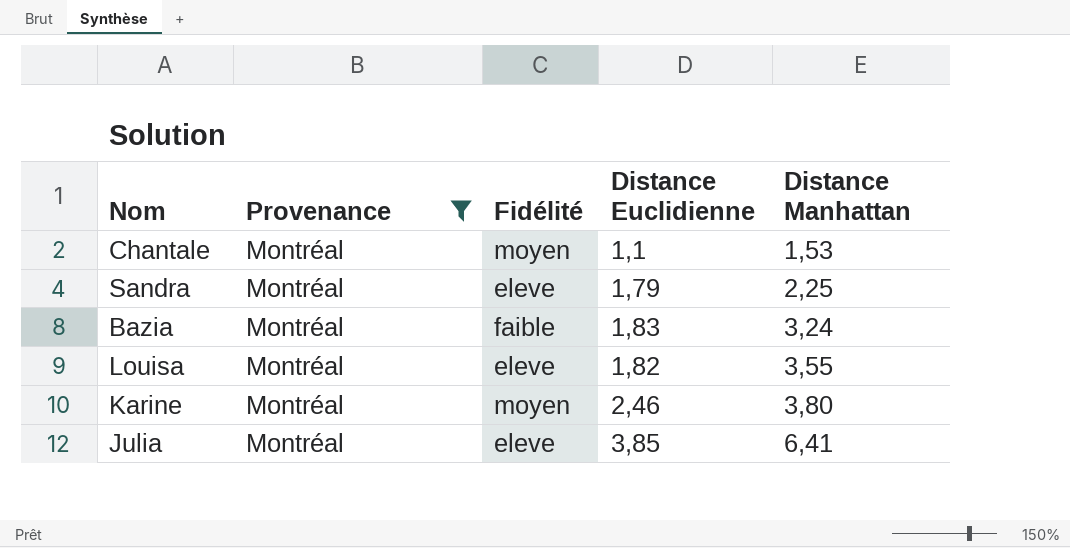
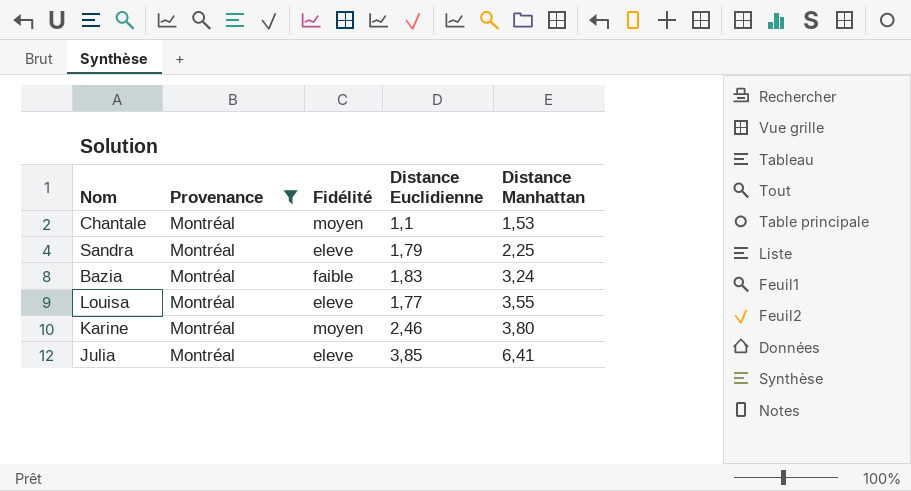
Louisa | Distance Euclidienne: 1,82 -> 1,77

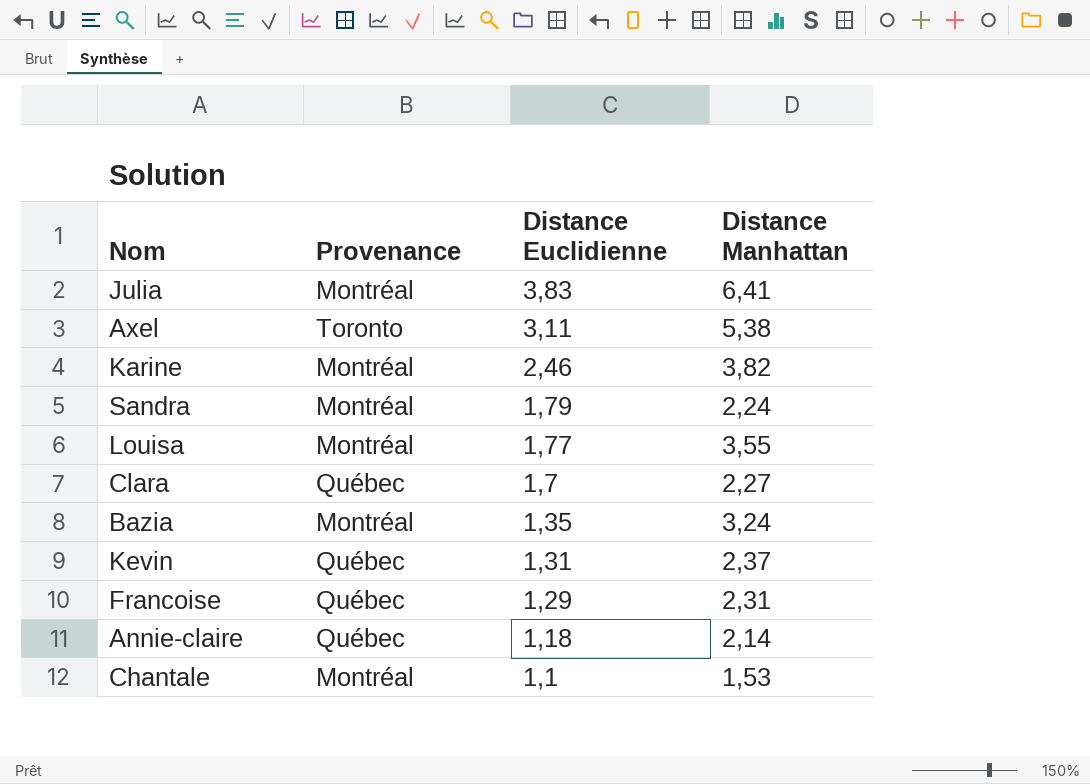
filter: Provenance = Montréal -> none
row order: Distance Manhattan ascending -> Distance Euclidienne descending
column Fidélité | position: 3 -> none
Julia | Distance Euclidienne: 3,85 -> 3,83
Karine | Distance Manhattan: 3,80 -> 3,82
Sandra | Distance Manhattan: 2,25 -> 2,24
Bazia | Distance Euclidienne: 1,83 -> 1,35

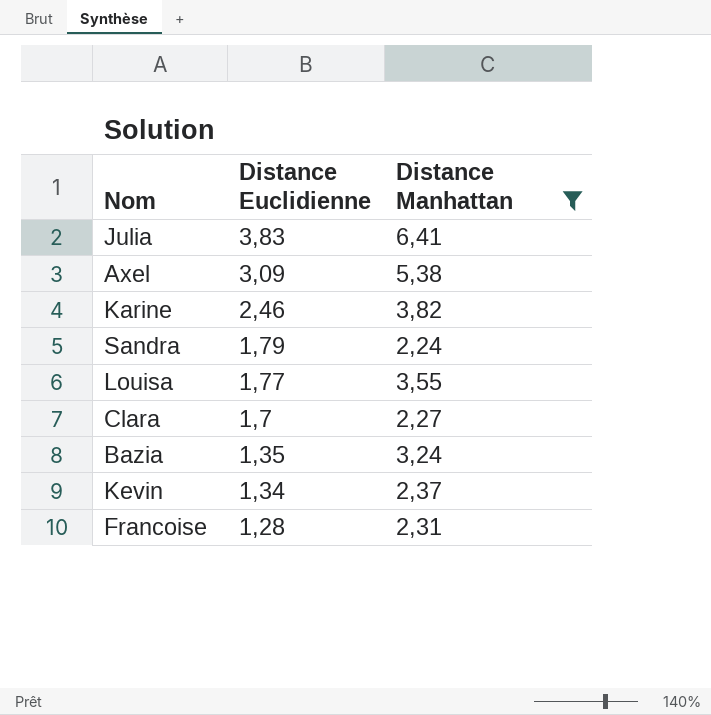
filter: none -> Distance Manhattan >= 2,24
column Provenance | position: 2 -> none
Axel | Distance Euclidienne: 3,11 -> 3,09
Kevin | Distance Euclidienne: 1,31 -> 1,34
Francoise | Distance Euclidienne: 1,29 -> 1,28

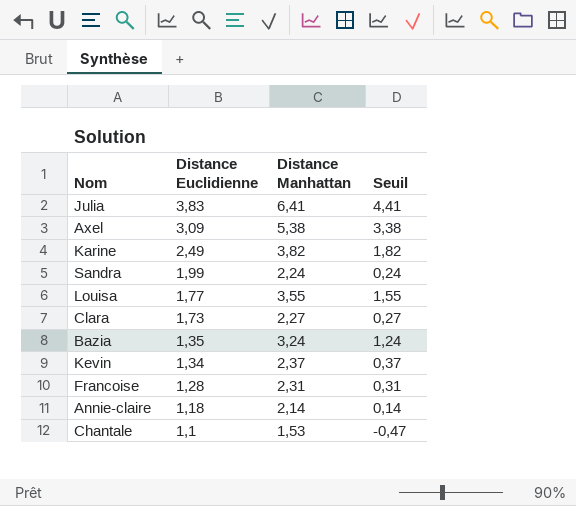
filter: Distance Manhattan >= 2,24 -> none
column Seuil | formula: none -> [Distance Manhattan] - 2
Karine | Distance Euclidienne: 2,46 -> 2,49
Sandra | Distance Euclidienne: 1,79 -> 1,99
Clara | Distance Euclidienne: 1,7 -> 1,73

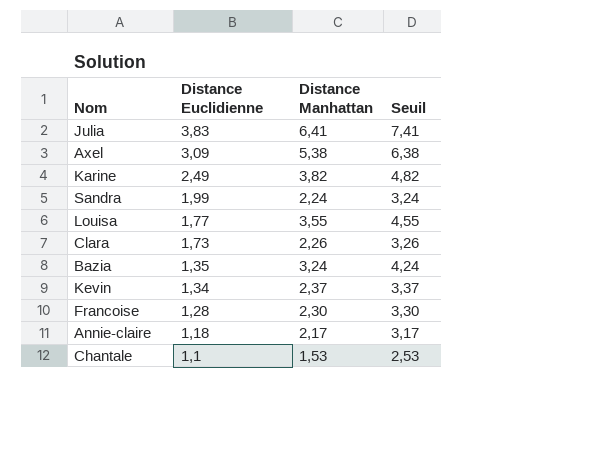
column Seuil | formula: [Distance Manhattan] - 2 -> [Distance Manhattan] + 1
Clara | Distance Manhattan: 2,27 -> 2,26
Francoise | Distance Manhattan: 2,31 -> 2,30
Annie-claire | Distance Manhattan: 2,14 -> 2,17

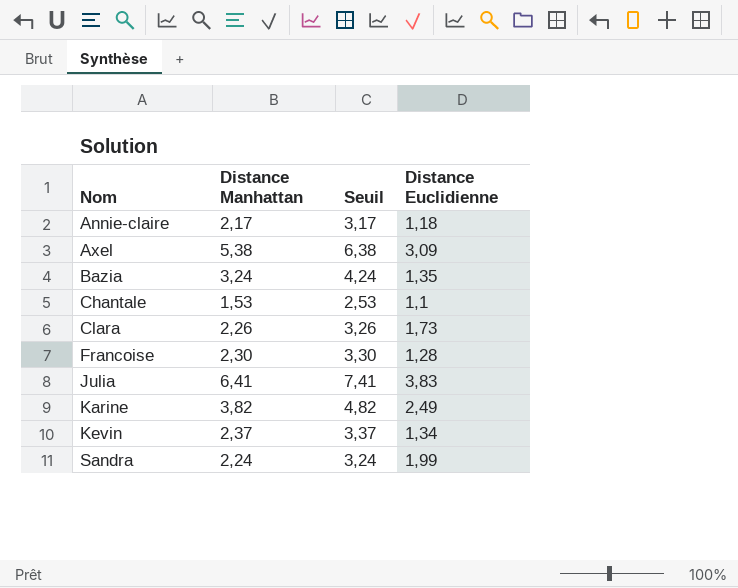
row order: Distance Euclidienne descending -> Nom ascending
column Distance Euclidienne | position: 2 -> 4
row Louisa: 1,77 | 3,55 | 4,55 -> none

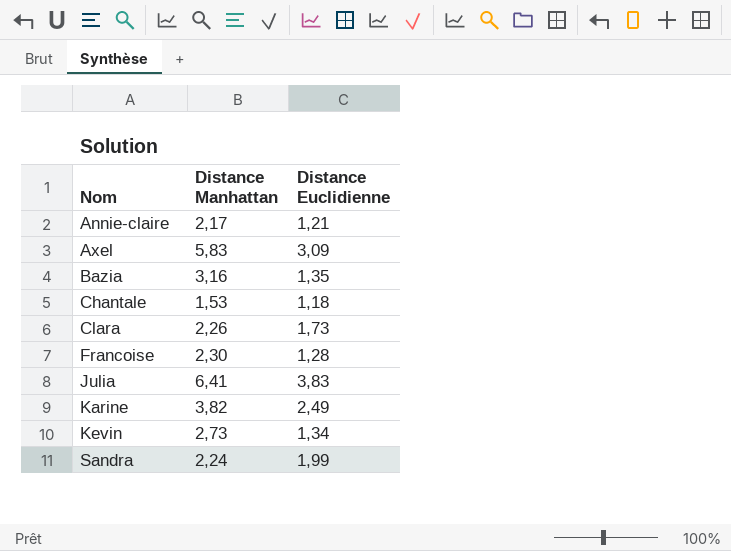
column Seuil | formula: [Distance Manhattan] + 1 -> none
Annie-claire | Distance Euclidienne: 1,18 -> 1,21
Axel | Distance Manhattan: 5,38 -> 5,83
Bazia | Distance Manhattan: 3,24 -> 3,16
Chantale | Distance Euclidienne: 1,1 -> 1,18
Kevin | Distance Manhattan: 2,37 -> 2,73

